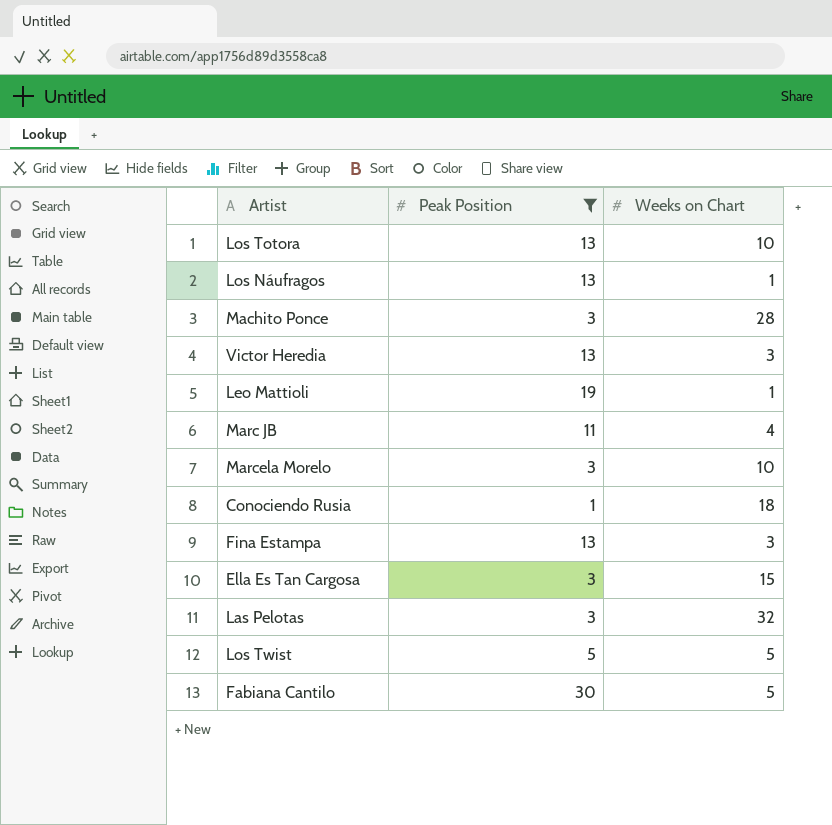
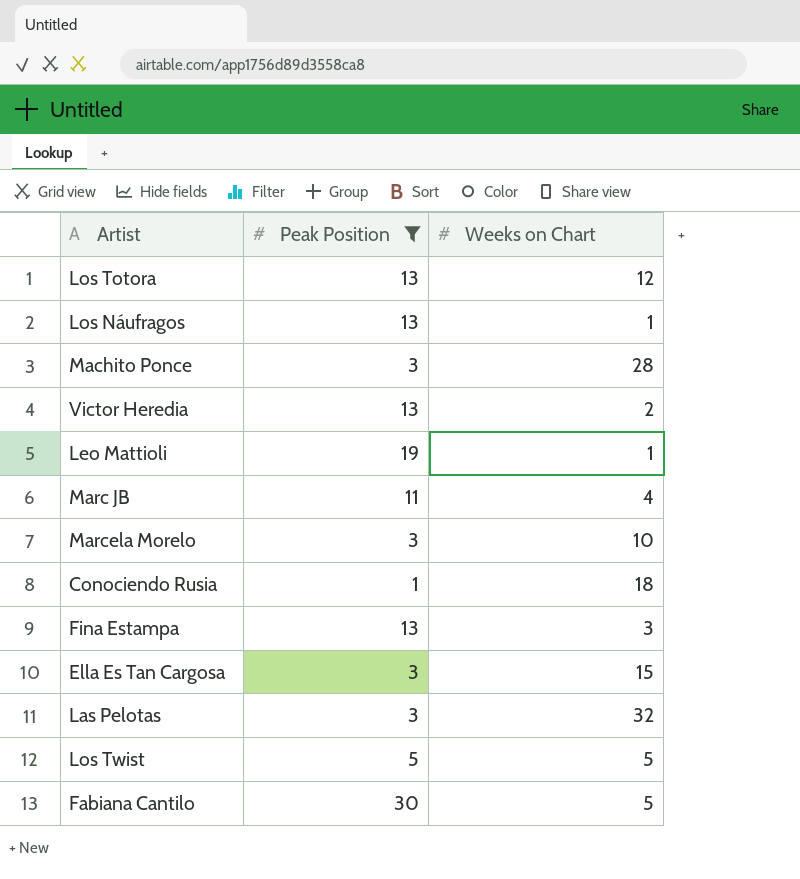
Los Totora | Weeks on Chart: 10 -> 12
Victor Heredia | Weeks on Chart: 3 -> 2

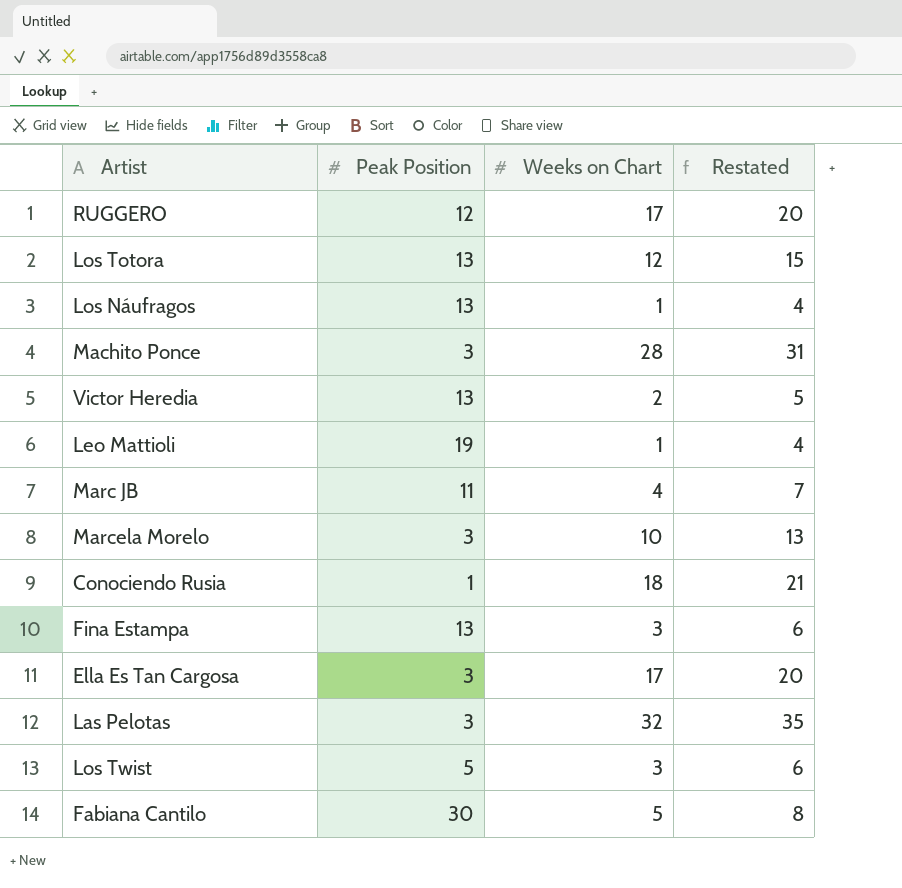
filter: Peak Position != 12 -> none
column Restated | formula: none -> [Weeks on Chart] + 3
Ella Es Tan Cargosa | Weeks on Chart: 15 -> 17
Los Twist | Weeks on Chart: 5 -> 3

